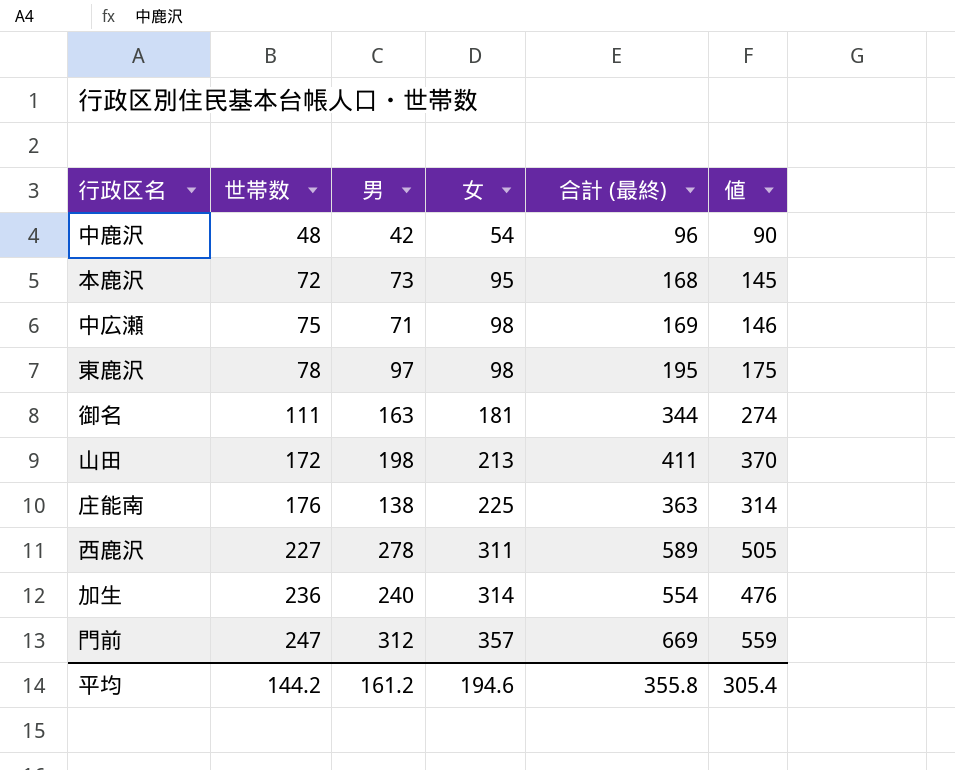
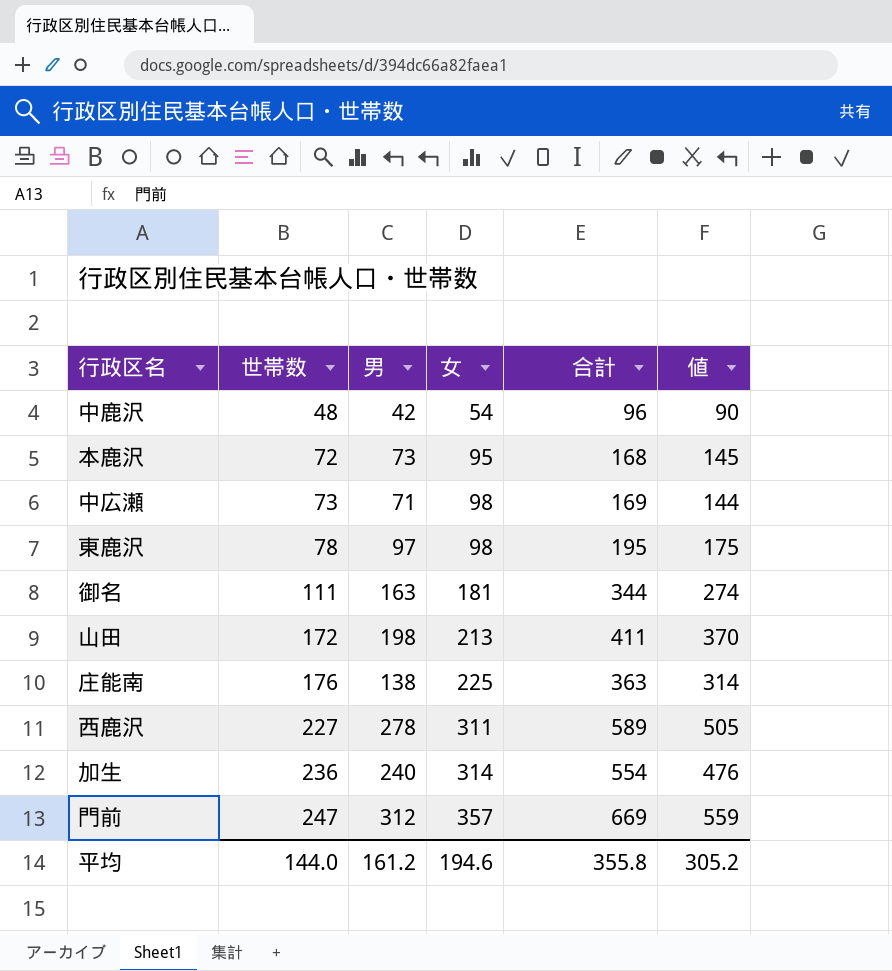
column name: 合計 (最終) -> 合計
中広瀬 | 世帯数: 75 -> 73
中広瀬 | 値: 146 -> 144
平均 | 世帯数: 144.2 -> 144.0
平均 | 値: 305.4 -> 305.2

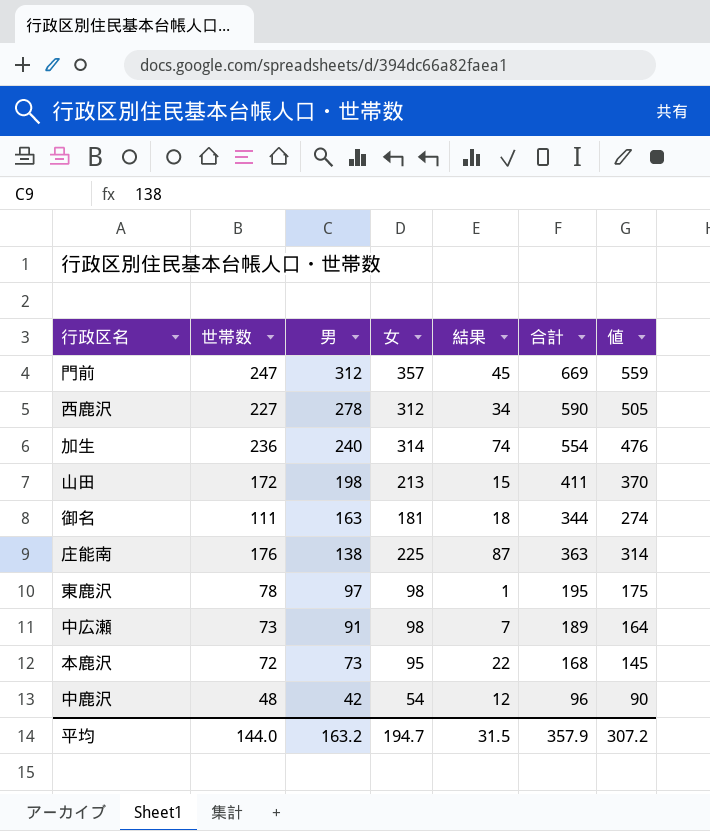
row order: 世帯数 ascending -> 男 descending
column 結果 | formula: none -> [女] - [男]
西鹿沢 | 女: 311 -> 312
西鹿沢 | 合計: 589 -> 590
中広瀬 | 男: 71 -> 91
中広瀬 | 合計: 169 -> 189
中広瀬 | 値: 144 -> 164
平均 | 男: 161.2 -> 163.2
平均 | 女: 194.6 -> 194.7
平均 | 合計: 355.8 -> 357.9
平均 | 値: 305.2 -> 307.2

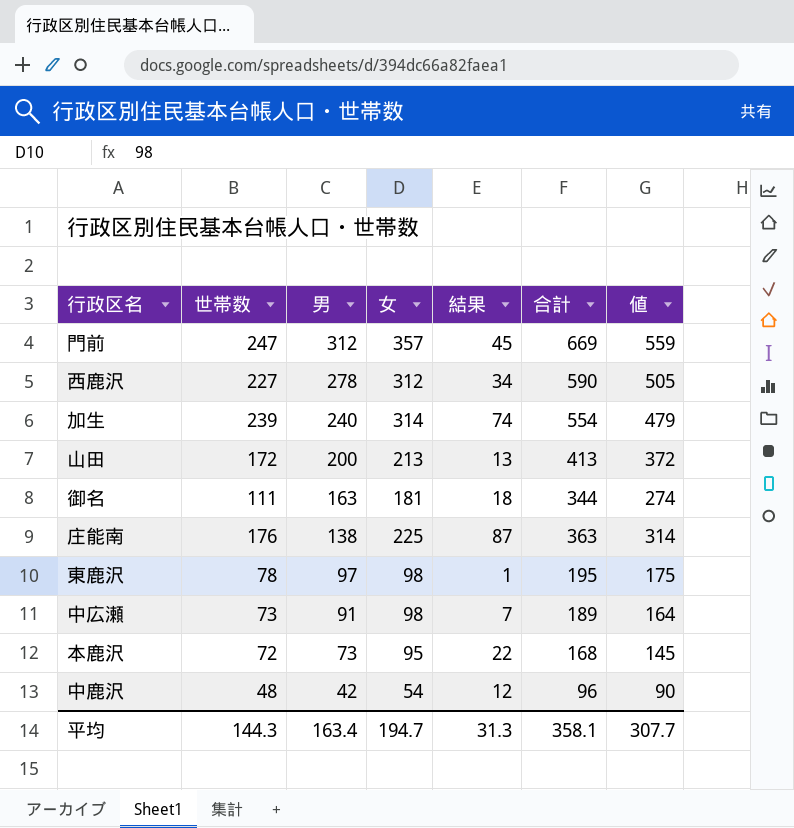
加生 | 世帯数: 236 -> 239
加生 | 値: 476 -> 479
山田 | 男: 198 -> 200
山田 | 結果: 15 -> 13
山田 | 合計: 411 -> 413
山田 | 値: 370 -> 372
平均 | 世帯数: 144.0 -> 144.3
平均 | 男: 163.2 -> 163.4
平均 | 結果: 31.5 -> 31.3
平均 | 合計: 357.9 -> 358.1
平均 | 値: 307.2 -> 307.7

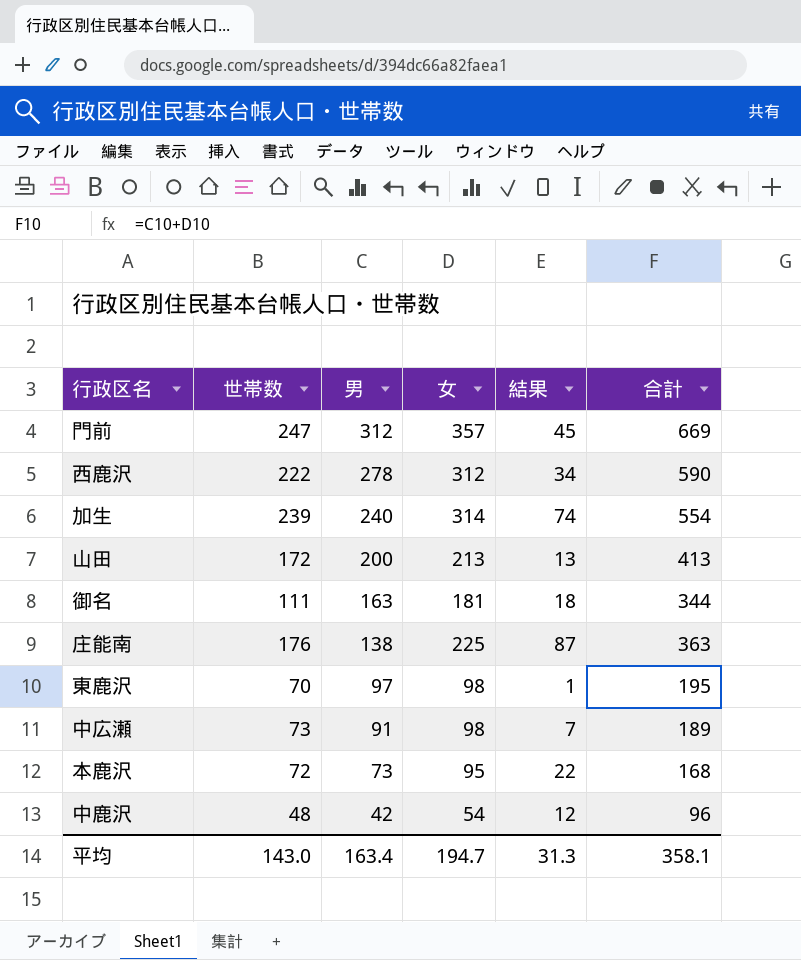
column 値 | formula: [世帯数] + [男] -> none
西鹿沢 | 世帯数: 227 -> 222
東鹿沢 | 世帯数: 78 -> 70
平均 | 世帯数: 144.3 -> 143.0

